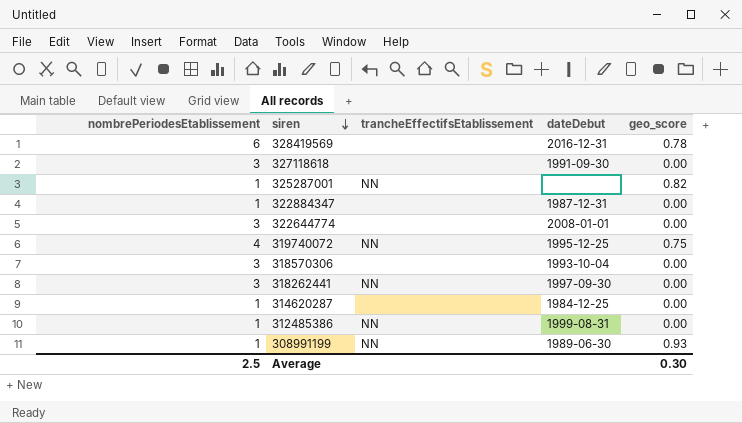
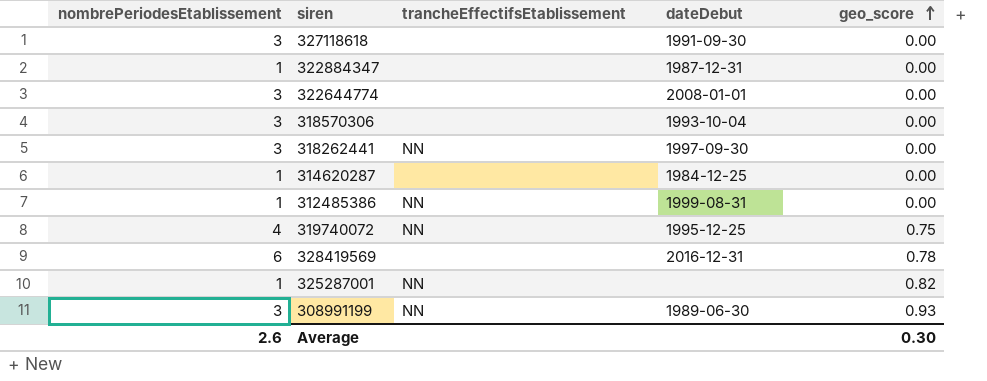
row order: siren descending -> geo_score ascending
308991199 | nombrePeriodesEtablissement: 1 -> 3
Average | nombrePeriodesEtablissement: 2.5 -> 2.6

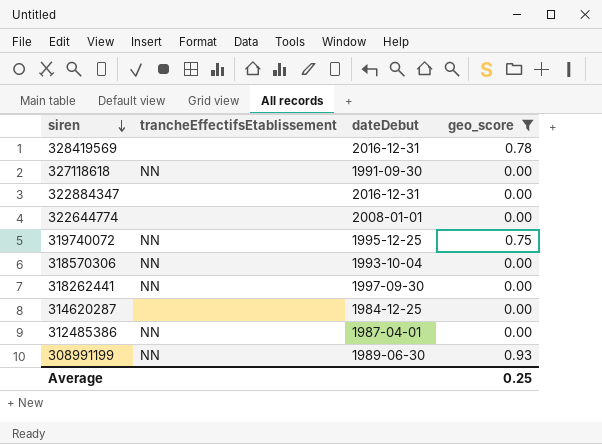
filter: none -> geo_score != 0.82
row order: geo_score ascending -> siren descending
column nombrePeriodesEtablissement | position: 1 -> none
327118618 | trancheEffectifsEtablissement: none -> NN
322884347 | dateDebut: 1987-12-31 -> 2016-12-31
318570306 | trancheEffectifsEtablissement: none -> NN
312485386 | dateDebut: 1999-08-31 -> 1987-04-01
Average | geo_score: 0.30 -> 0.25

